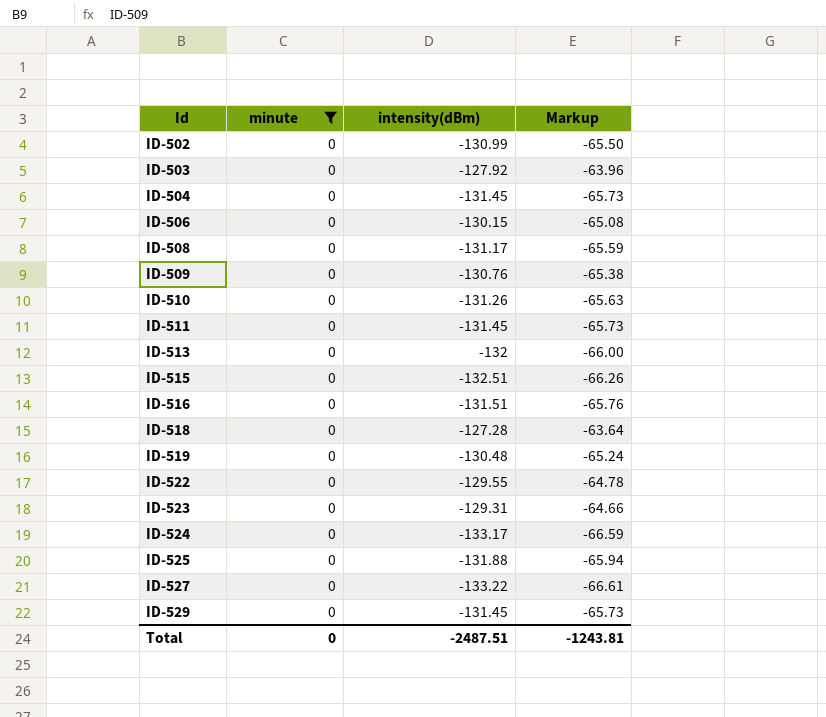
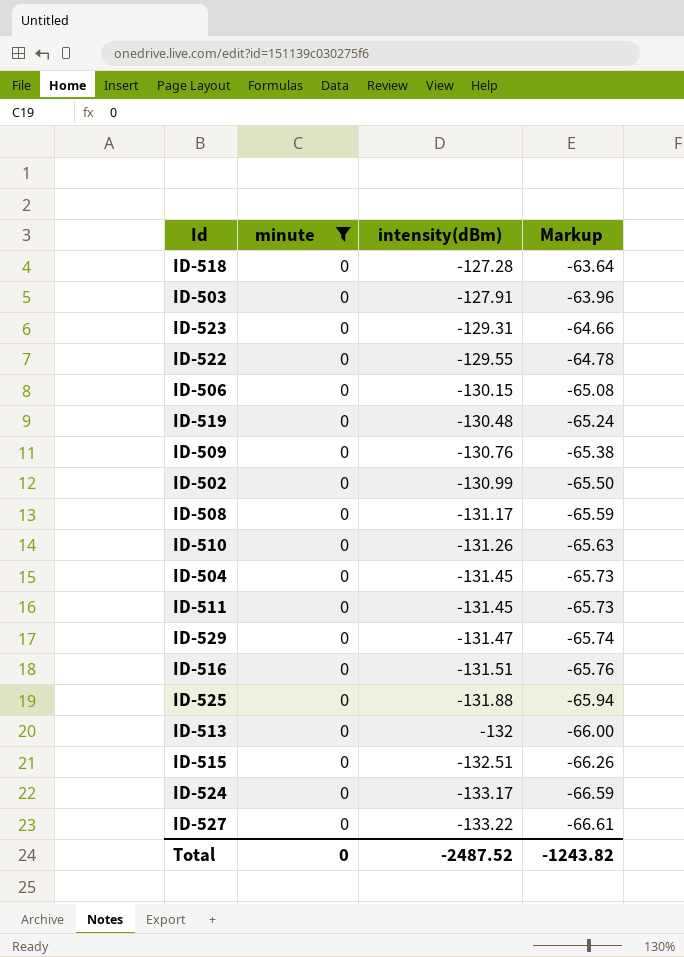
row order: Id ascending -> intensity(dBm) descending
ID-503 | intensity(dBm): -127.92 -> -127.91
ID-529 | intensity(dBm): -131.45 -> -131.47
ID-529 | Markup: -65.73 -> -65.74
Total | intensity(dBm): -2487.51 -> -2487.52
Total | Markup: -1243.81 -> -1243.82

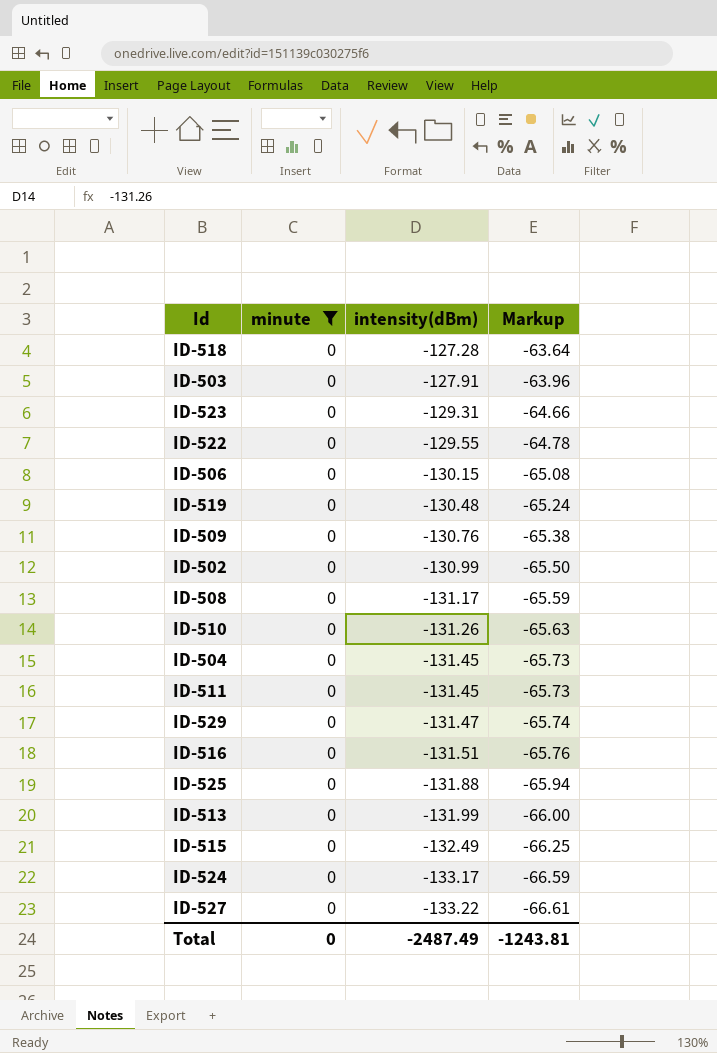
ID-513 | intensity(dBm): -132 -> -131.99
ID-515 | intensity(dBm): -132.51 -> -132.49
ID-515 | Markup: -66.26 -> -66.25
Total | intensity(dBm): -2487.52 -> -2487.49
Total | Markup: -1243.82 -> -1243.81

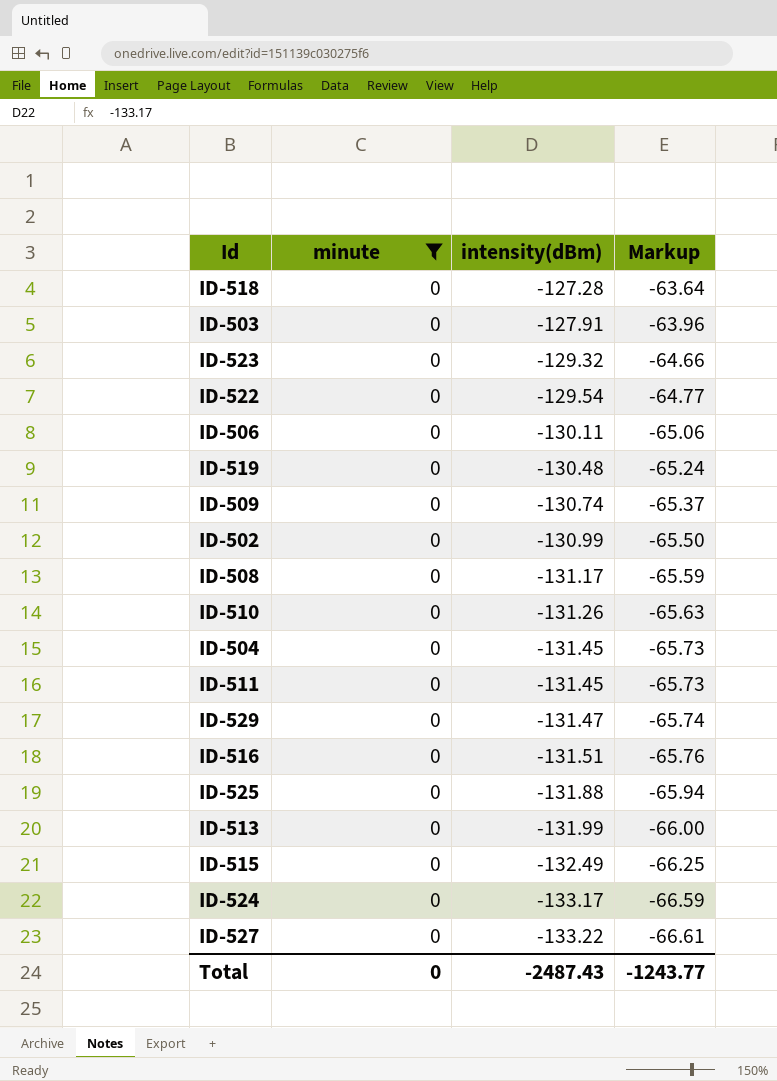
ID-523 | intensity(dBm): -129.31 -> -129.32
ID-522 | intensity(dBm): -129.55 -> -129.54
ID-522 | Markup: -64.78 -> -64.77
ID-506 | intensity(dBm): -130.15 -> -130.11
ID-506 | Markup: -65.08 -> -65.06
ID-509 | intensity(dBm): -130.76 -> -130.74
ID-509 | Markup: -65.38 -> -65.37
Total | intensity(dBm): -2487.49 -> -2487.43
Total | Markup: -1243.81 -> -1243.77

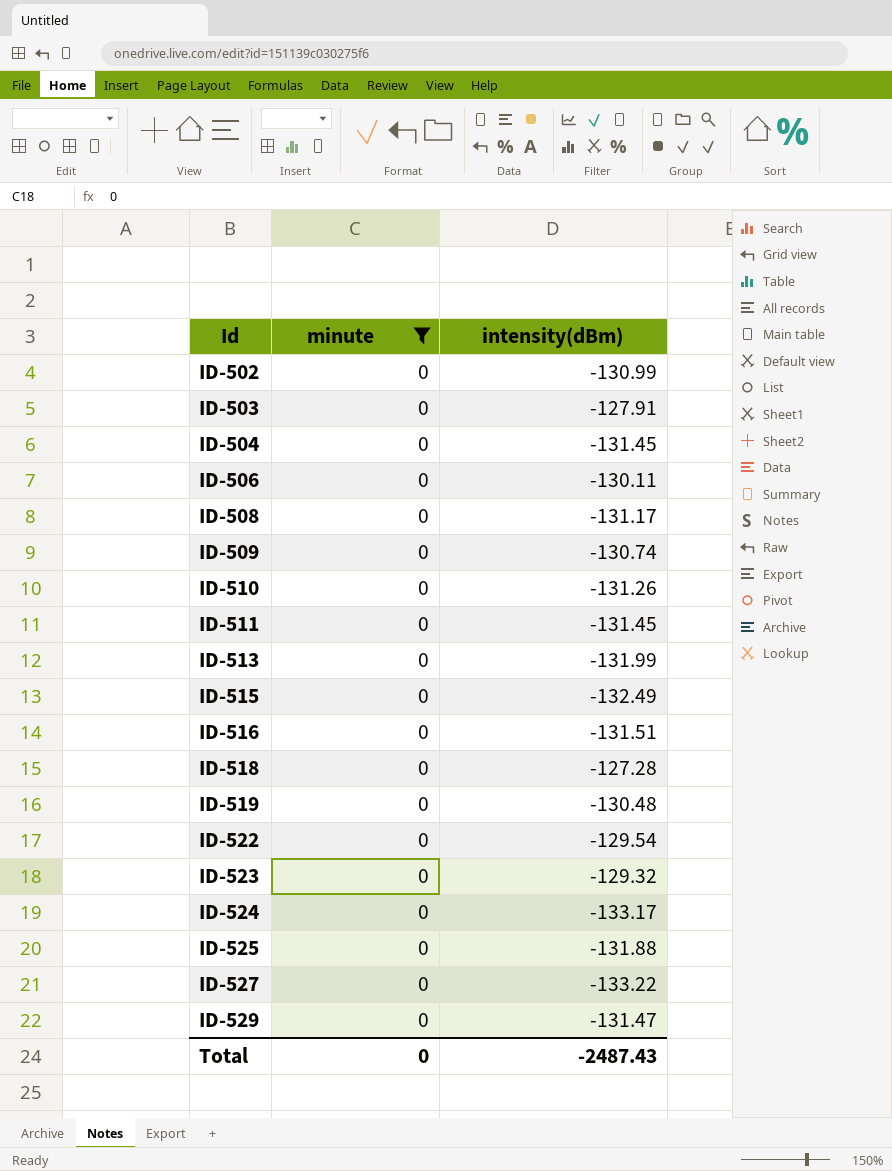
row order: intensity(dBm) descending -> Id ascending
column Markup | formula: [intensity(dBm)] * 0.5 -> none

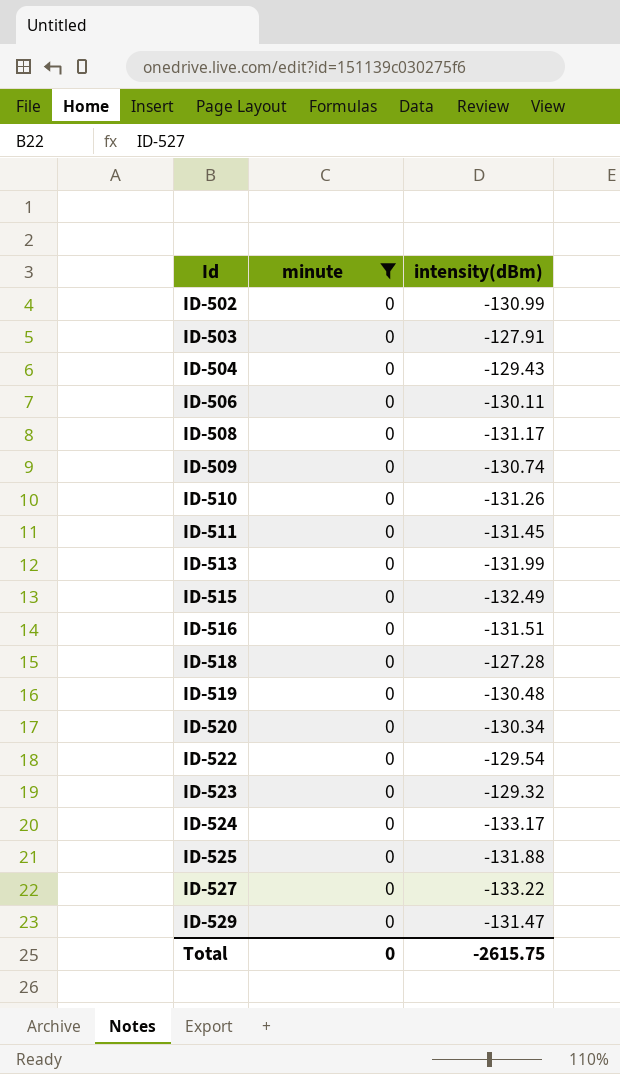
ID-504 | intensity(dBm): -131.45 -> -129.43
row ID-520: none -> 0 | -130.34
Total | intensity(dBm): -2487.43 -> -2615.75

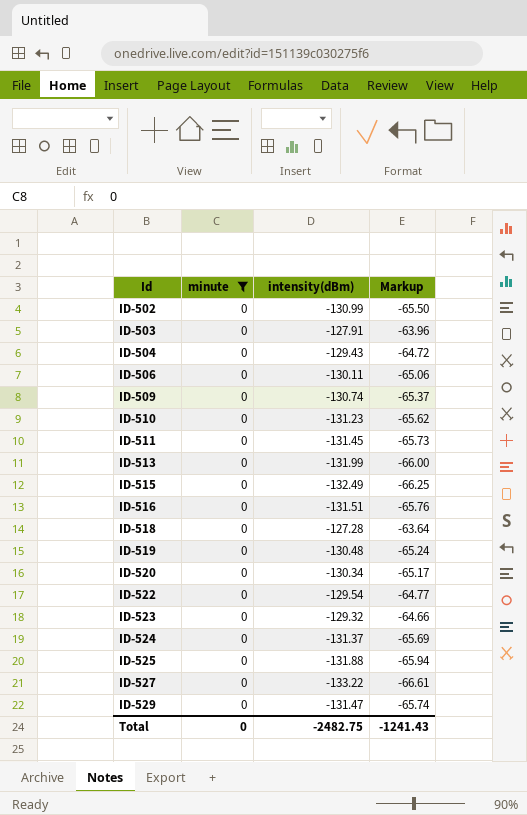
column Markup | formula: none -> [intensity(dBm)] * 0.5
row ID-508: 0 | -131.17 -> none
ID-510 | intensity(dBm): -131.26 -> -131.23
ID-524 | intensity(dBm): -133.17 -> -131.37
Total | intensity(dBm): -2615.75 -> -2482.75

